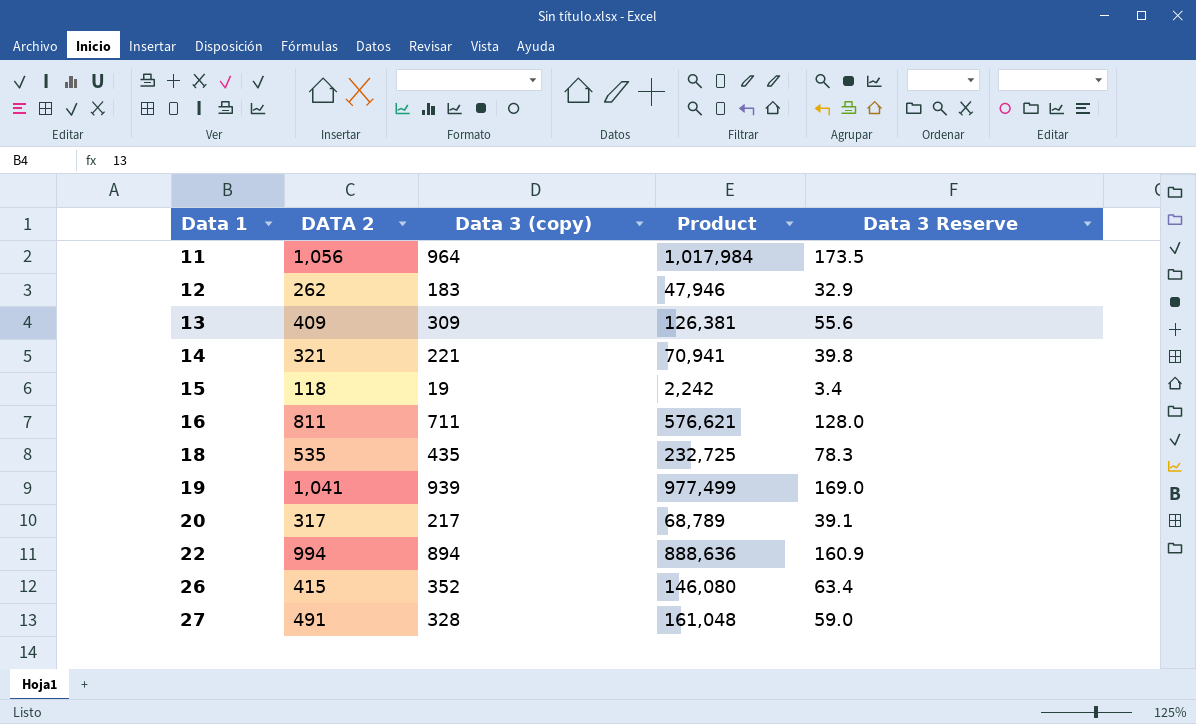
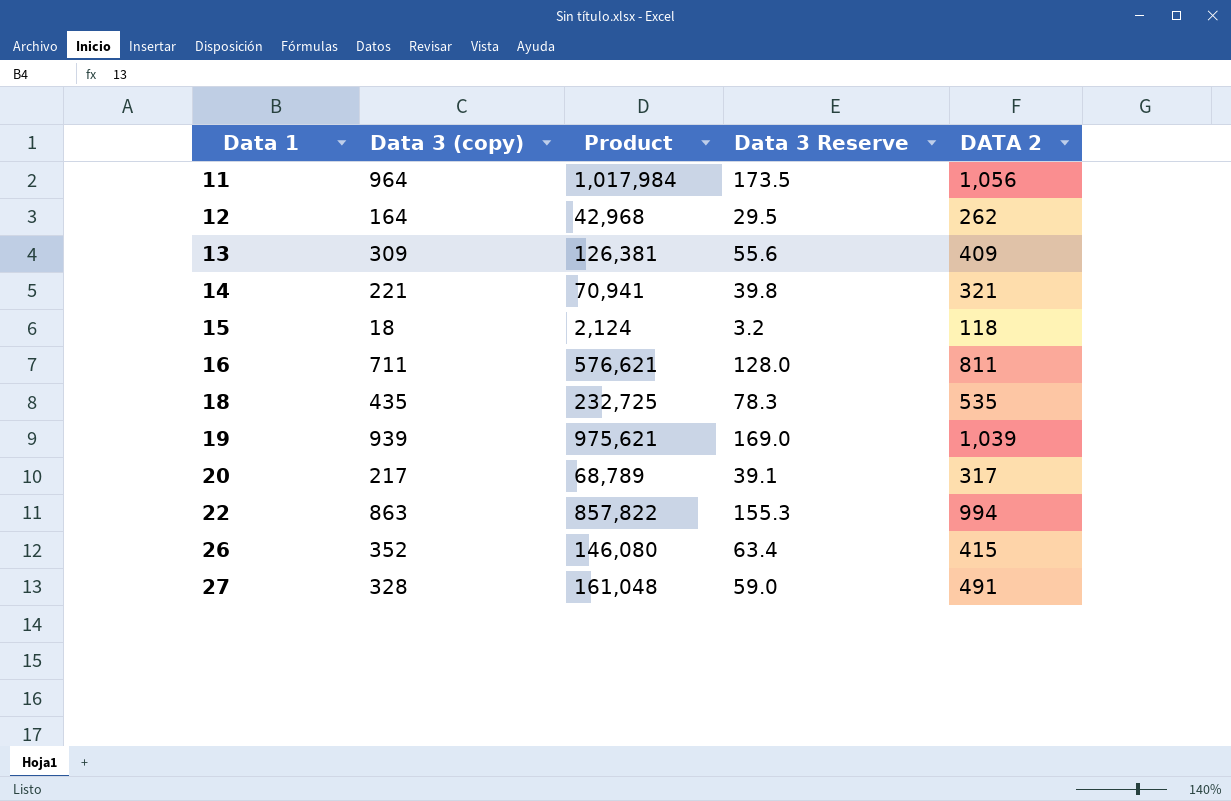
column DATA 2 | position: 2 -> 5
12 | Data 3 (copy): 183 -> 164
12 | Product: 47,946 -> 42,968
12 | Data 3 Reserve: 32.9 -> 29.5
15 | Data 3 (copy): 19 -> 18
15 | Product: 2,242 -> 2,124
15 | Data 3 Reserve: 3.4 -> 3.2
19 | Product: 977,499 -> 975,621
19 | DATA 2: 1,041 -> 1,039
22 | Data 3 (copy): 894 -> 863
22 | Product: 888,636 -> 857,822
22 | Data 3 Reserve: 160.9 -> 155.3

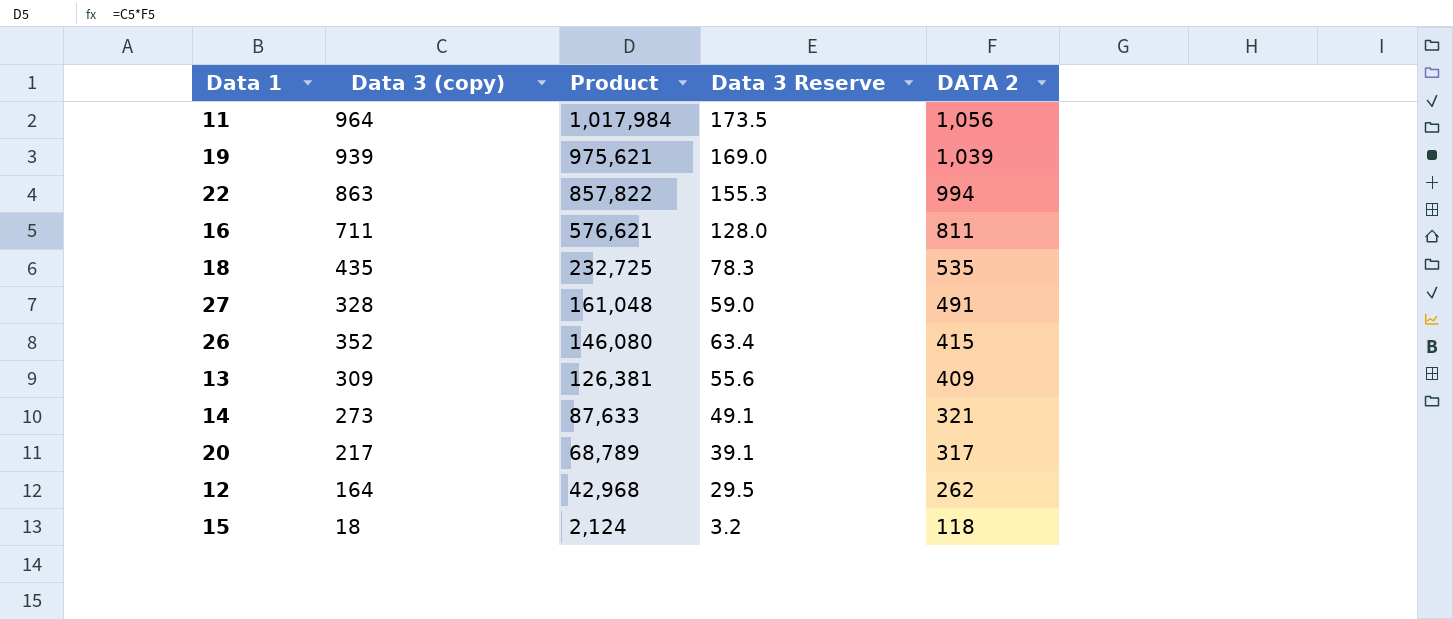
row order: Data 1 ascending -> Product descending
14 | Data 3 (copy): 221 -> 273
14 | Product: 70,941 -> 87,633
14 | Data 3 Reserve: 39.8 -> 49.1

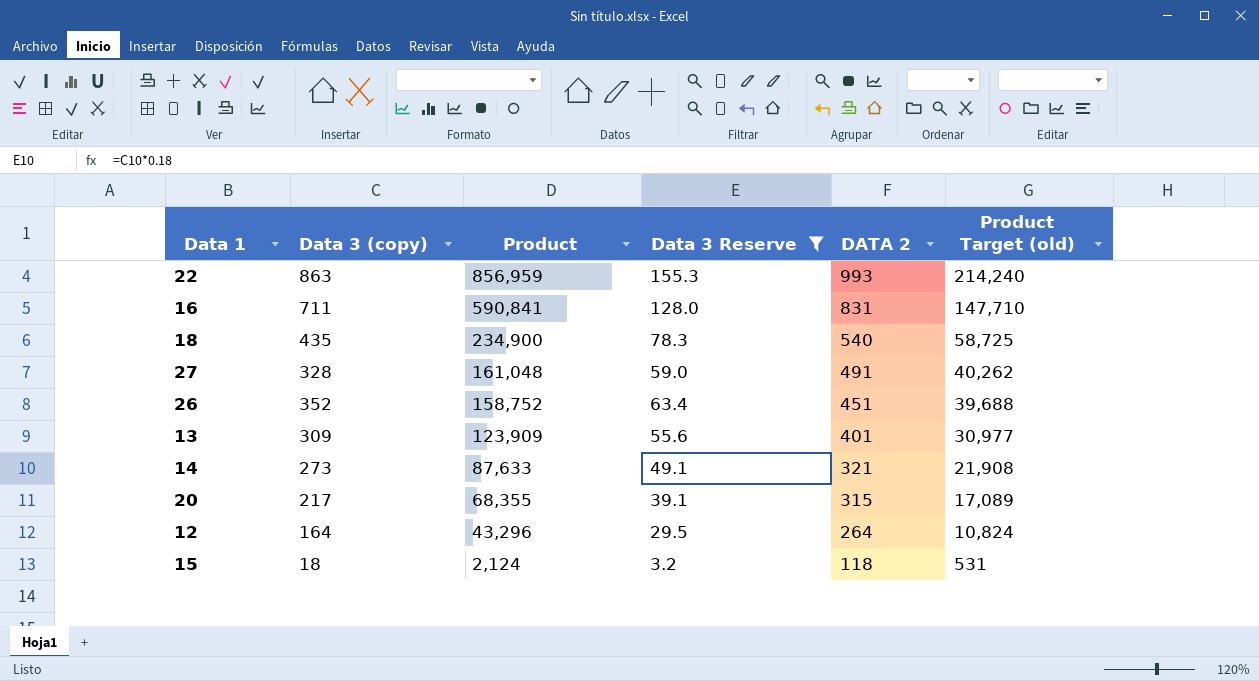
filter: none -> Data 3 Reserve <= 155.3
column Product Target (old) | formula: none -> [Product] * 0.25
22 | Product: 857,822 -> 856,959
22 | DATA 2: 994 -> 993
16 | Product: 576,621 -> 590,841
16 | DATA 2: 811 -> 831
18 | Product: 232,725 -> 234,900
18 | DATA 2: 535 -> 540
26 | Product: 146,080 -> 158,752
26 | DATA 2: 415 -> 451
13 | Product: 126,381 -> 123,909
13 | DATA 2: 409 -> 401
20 | Product: 68,789 -> 68,355
20 | DATA 2: 317 -> 315
12 | Product: 42,968 -> 43,296
12 | DATA 2: 262 -> 264

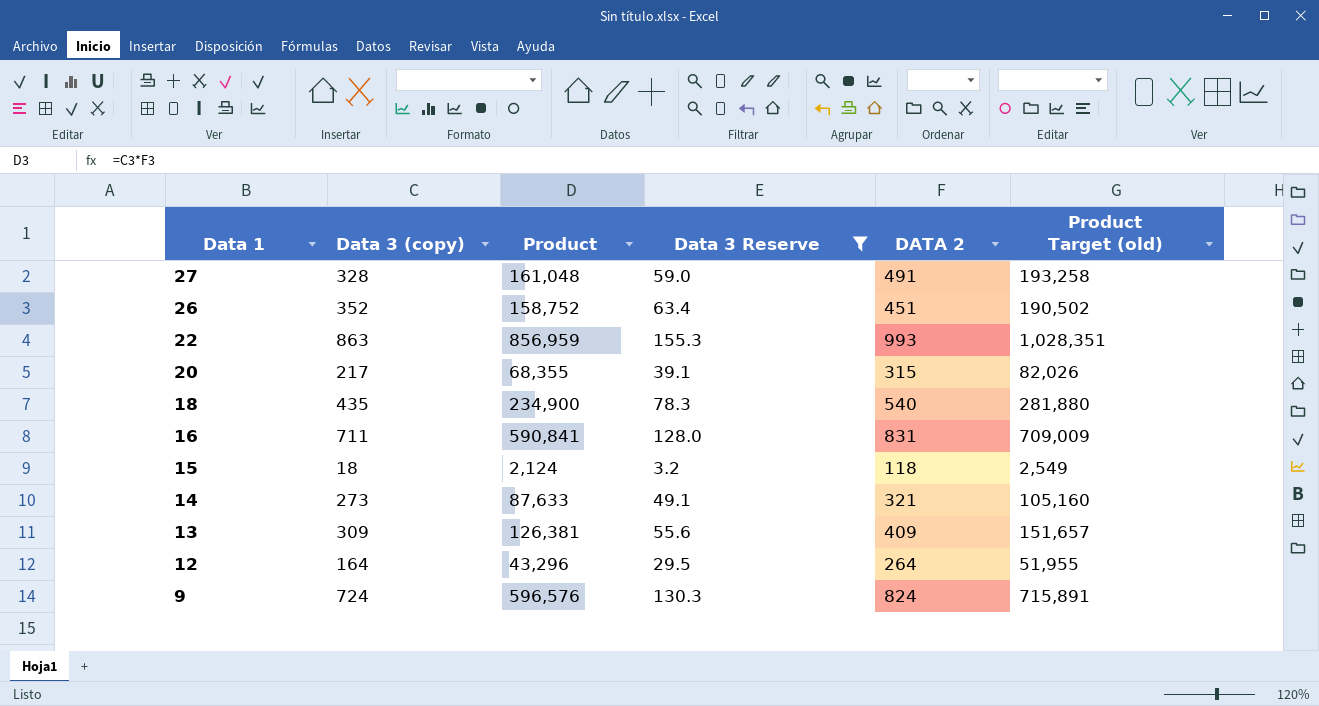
row order: Product descending -> Data 1 descending
column Product Target (old) | formula: [Product] * 0.25 -> [Product] * 1.2
13 | Product: 123,909 -> 126,381
13 | DATA 2: 401 -> 409
row 9: none -> 724 | 596,576 | 130.3 | 824 | 715,891

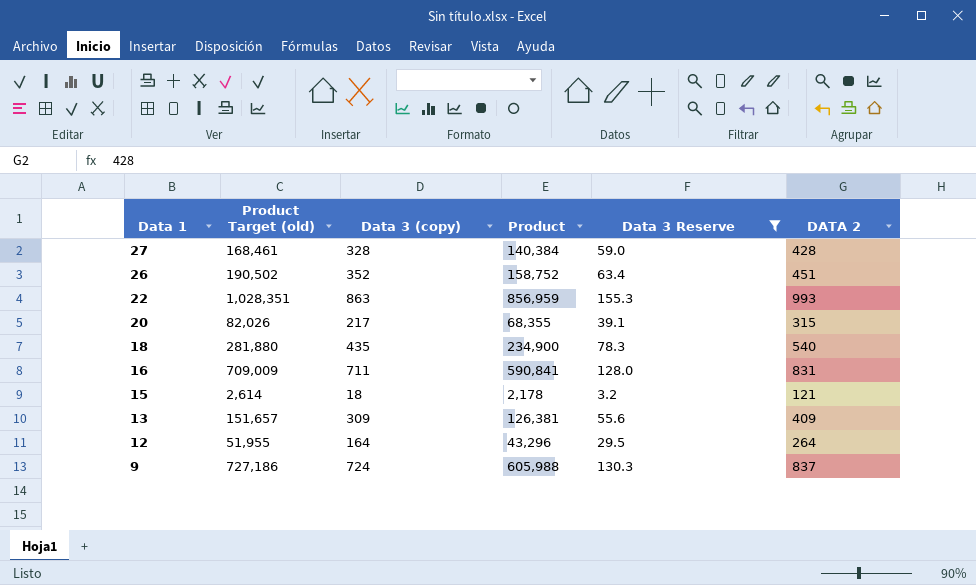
column Product Target (old) | position: 6 -> 2
row 14: 273 | 87,633 | 49.1 | 321 | 105,160 -> none
27 | Product Target (old): 193,258 -> 168,461
27 | Product: 161,048 -> 140,384
27 | DATA 2: 491 -> 428
15 | Product Target (old): 2,549 -> 2,614
15 | Product: 2,124 -> 2,178
15 | DATA 2: 118 -> 121
9 | Product Target (old): 715,891 -> 727,186
9 | Product: 596,576 -> 605,988
9 | DATA 2: 824 -> 837

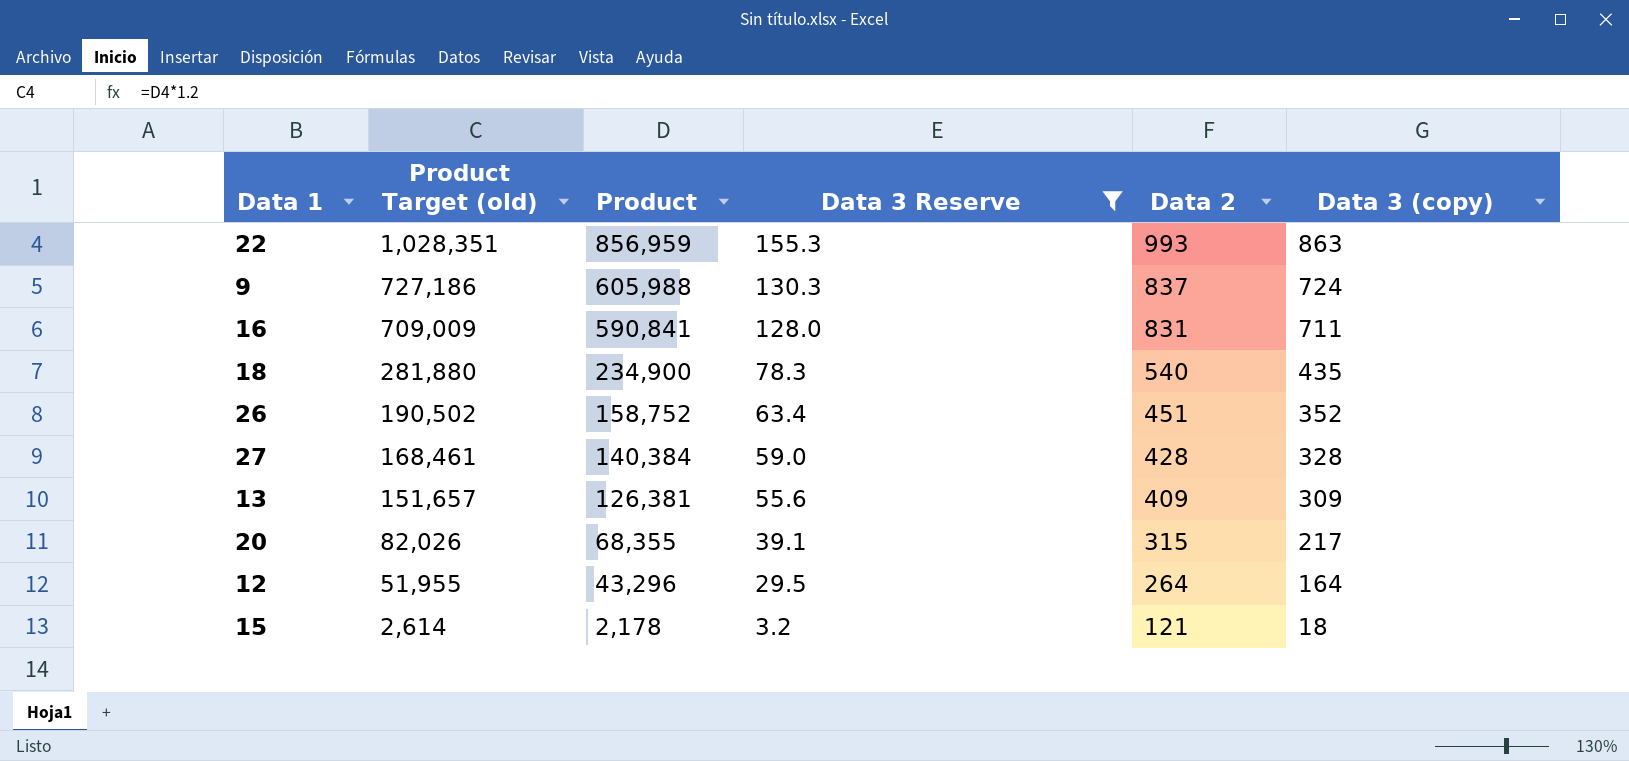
row order: Data 1 descending -> Product Target (old) descending
column name: DATA 2 -> Data 2
column Data 3 (copy) | position: 3 -> 6

